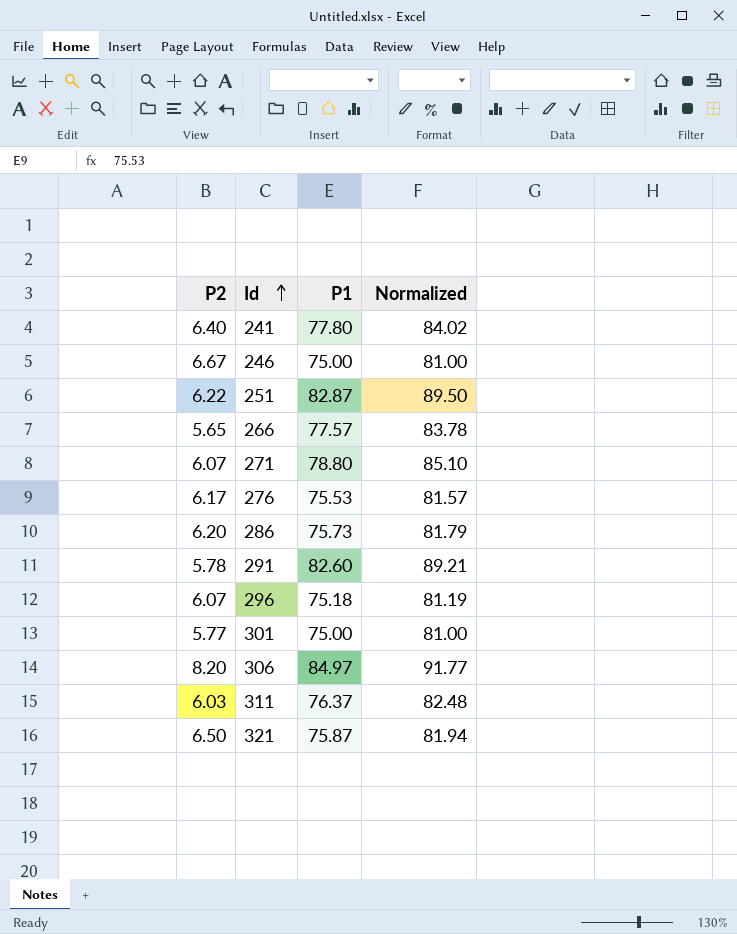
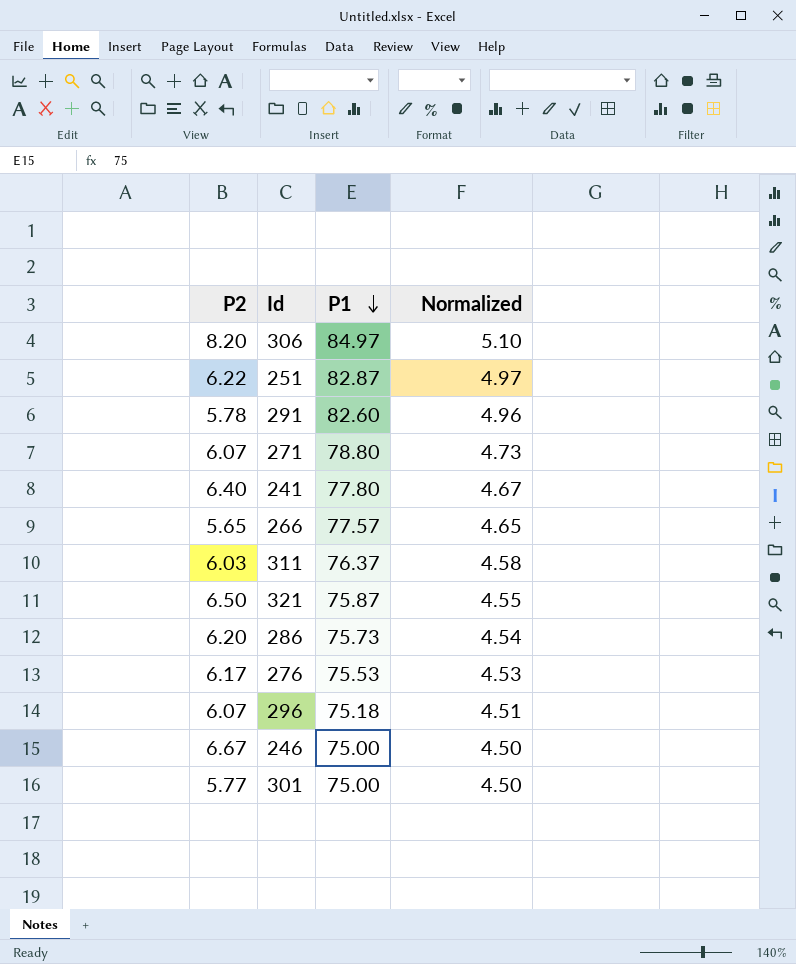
row order: Id ascending -> P1 descending
column Normalized | formula: [P1] * 1.08 -> [P1] * 0.06

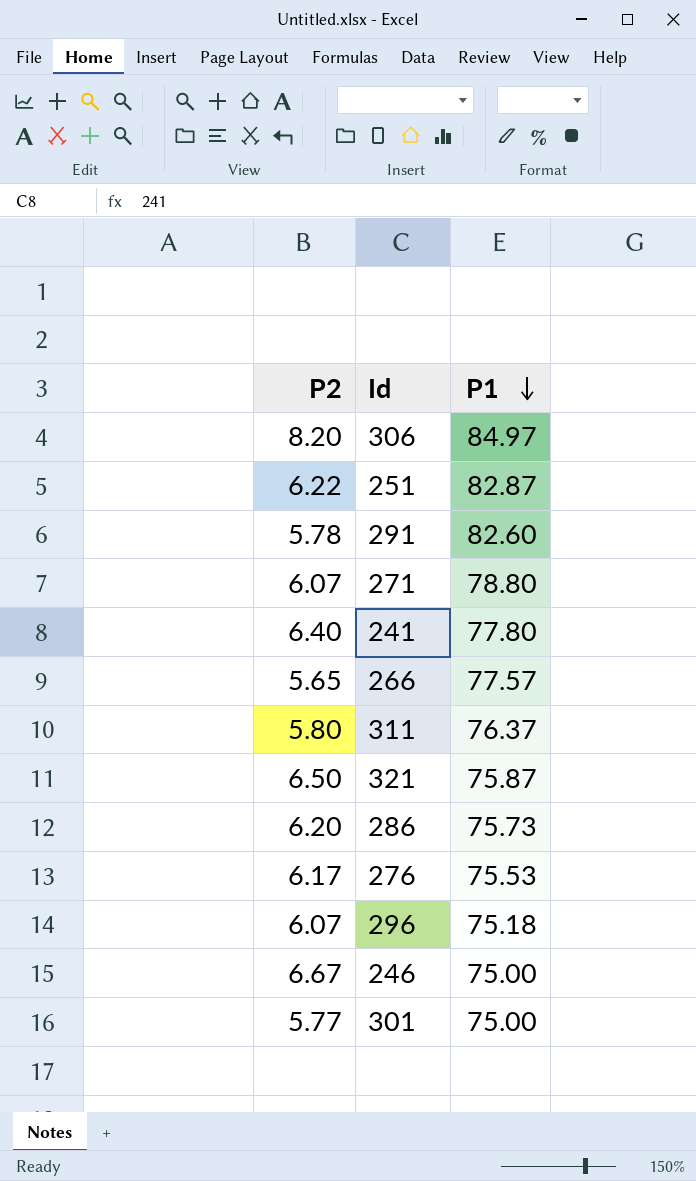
column Normalized | formula: [P1] * 0.06 -> none
311 | P2: 6.03 -> 5.80

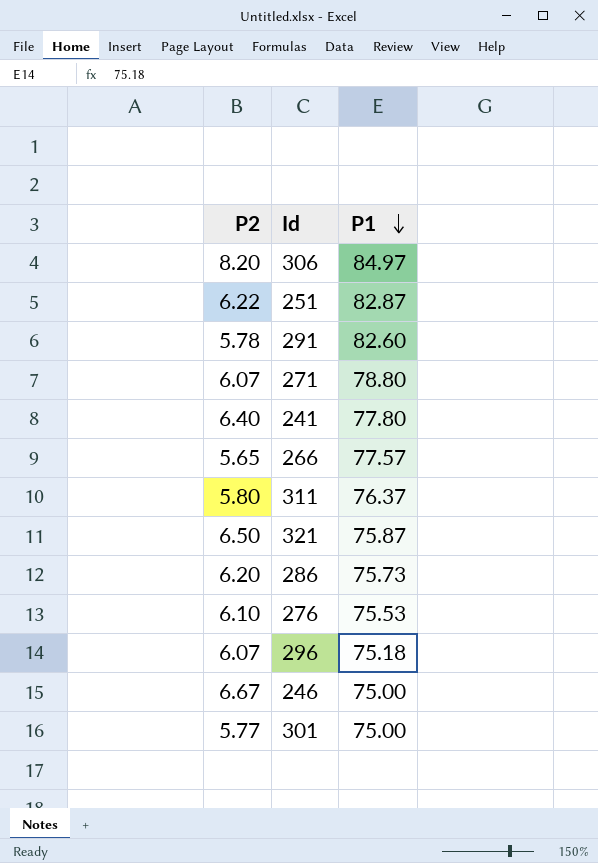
276 | P2: 6.17 -> 6.10

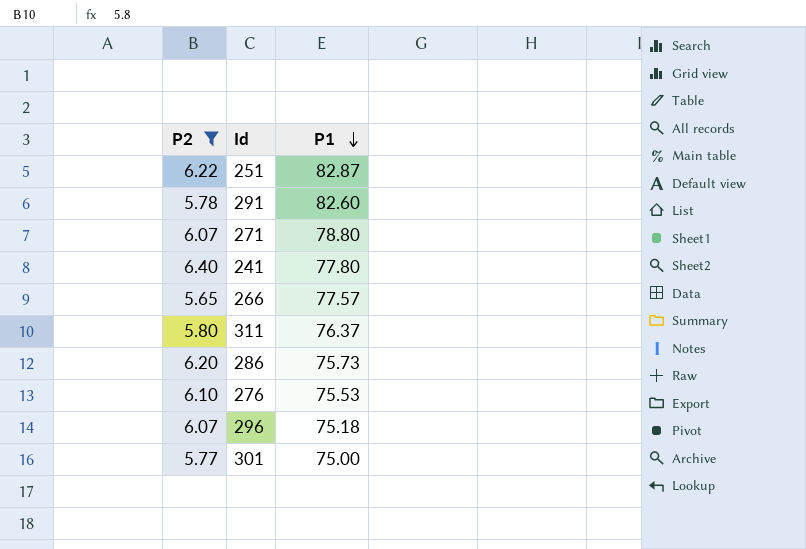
filter: none -> P2 <= 6.40

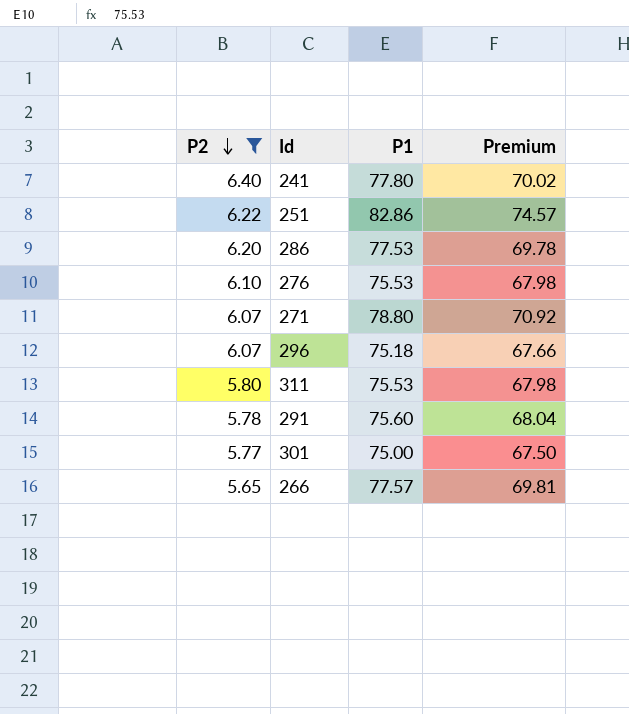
row order: P1 descending -> P2 descending
column Premium | formula: none -> [P1] * 0.9
251 | P1: 82.87 -> 82.86
286 | P1: 75.73 -> 77.53
311 | P1: 76.37 -> 75.53
291 | P1: 82.60 -> 75.60

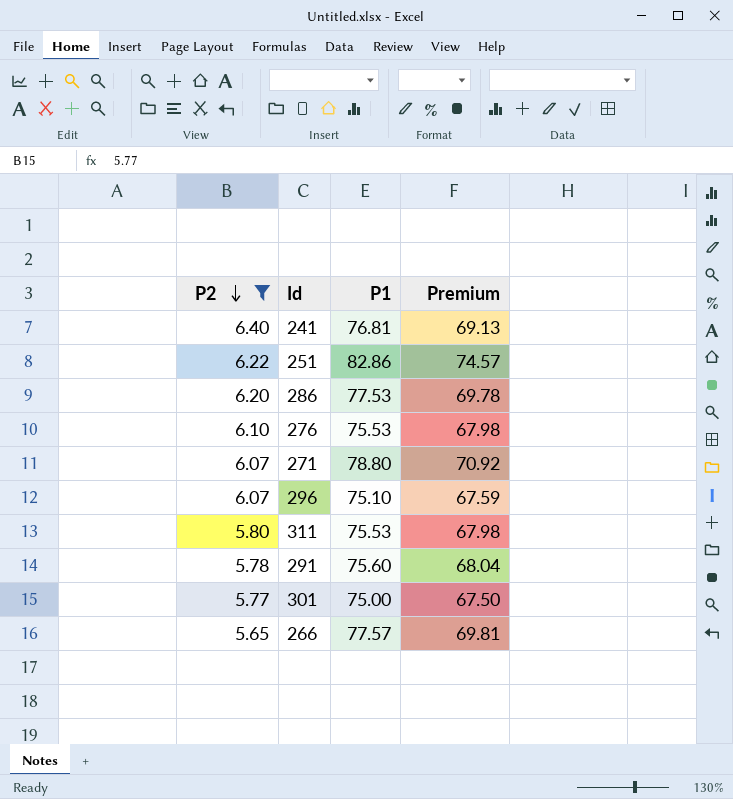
241 | P1: 77.80 -> 76.81
241 | Premium: 70.02 -> 69.13
296 | P1: 75.18 -> 75.10
296 | Premium: 67.66 -> 67.59

